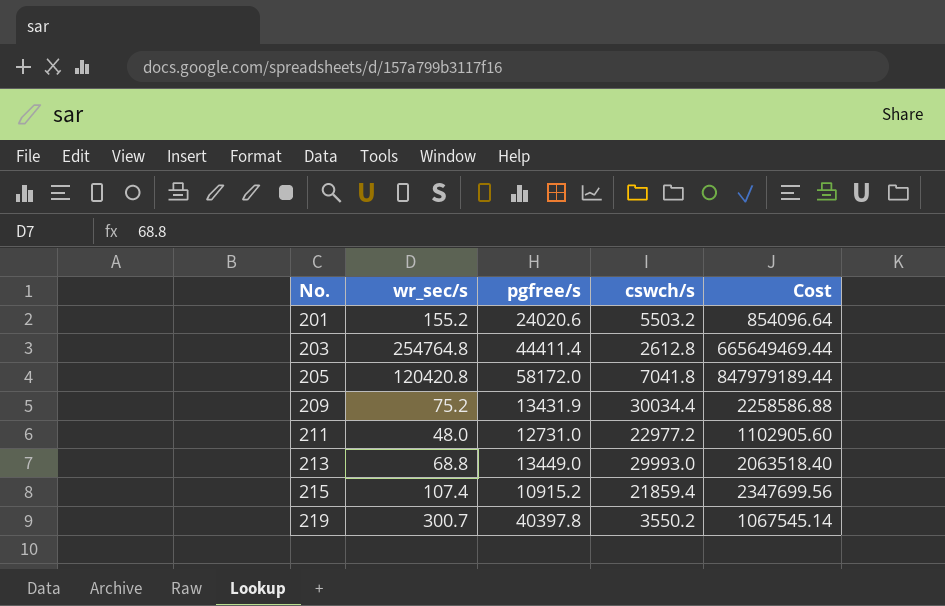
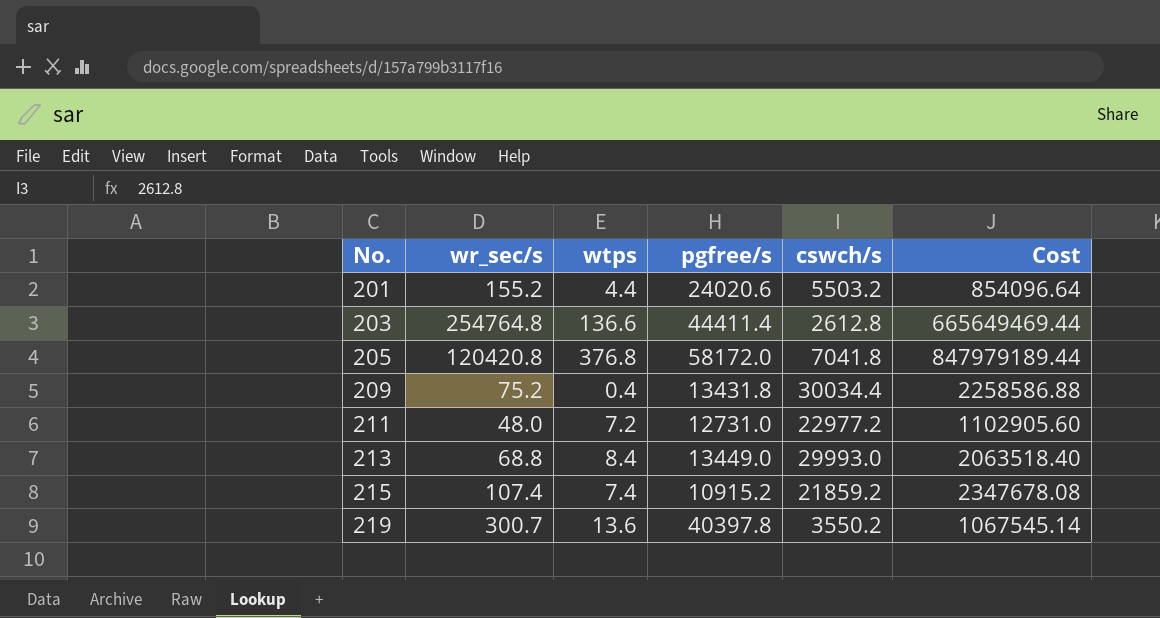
column wtps | position: none -> 3
209 | pgfree/s: 13431.9 -> 13431.8
215 | cswch/s: 21859.4 -> 21859.2
215 | Cost: 2347699.56 -> 2347678.08

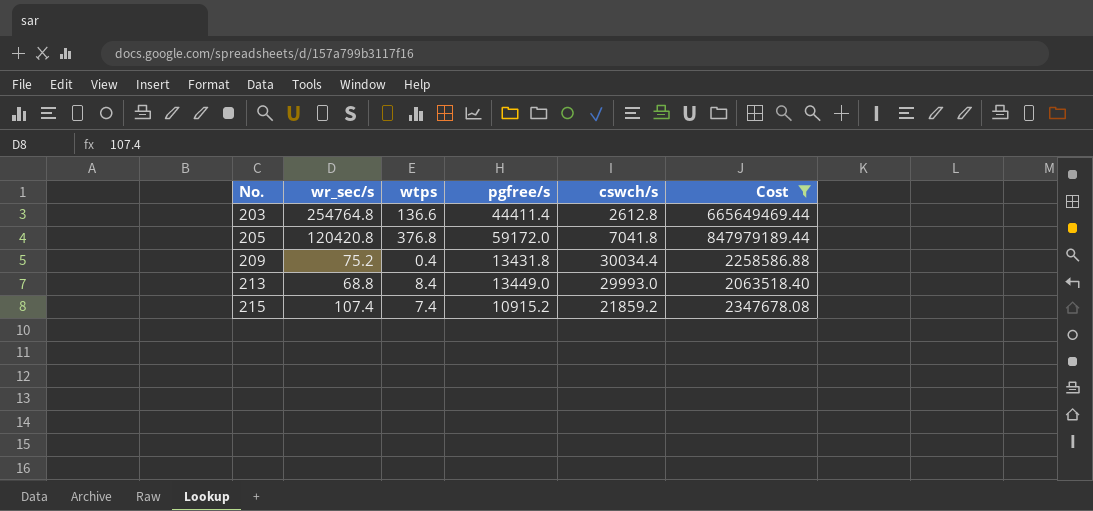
filter: none -> Cost >= 2063518.40
205 | pgfree/s: 58172.0 -> 59172.0

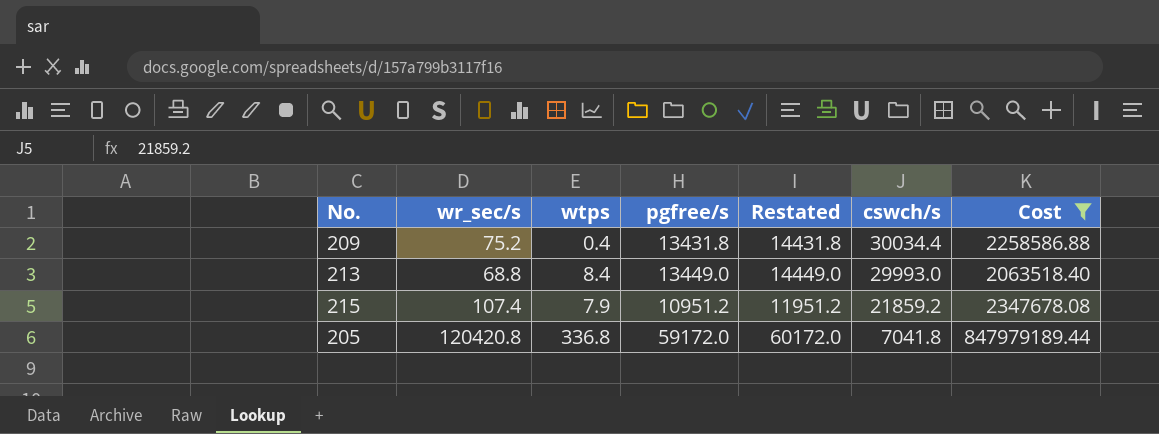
row order: No. ascending -> cswch/s descending
column Restated | formula: none -> [pgfree/s] + 1000
row 203: 254764.8 | 136.6 | 44411.4 | 2612.8 | 665649469.44 -> none
215 | wtps: 7.4 -> 7.9
215 | pgfree/s: 10915.2 -> 10951.2
205 | wtps: 376.8 -> 336.8

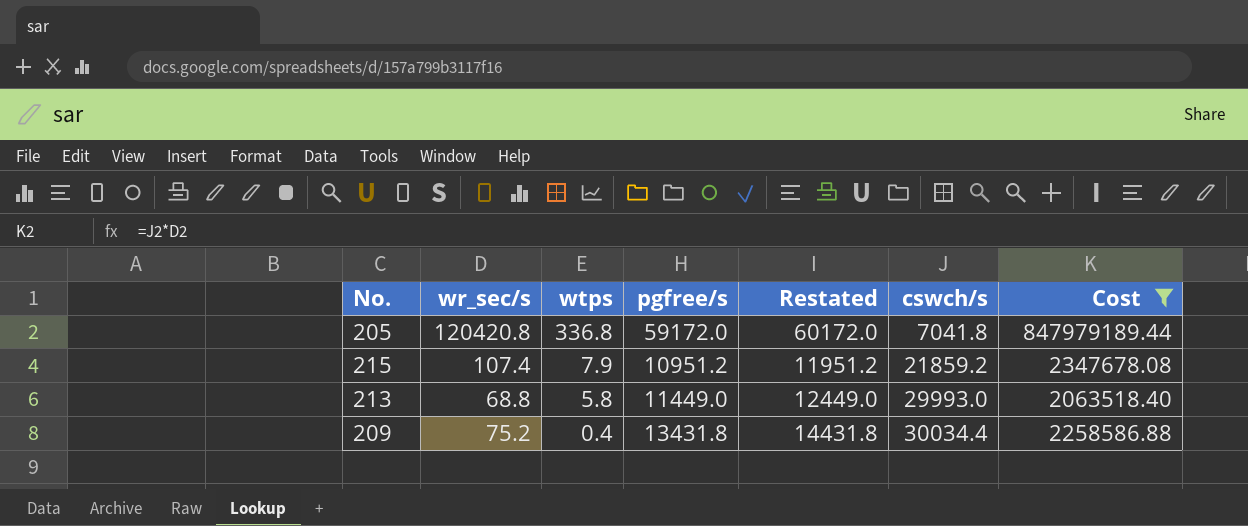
row order: cswch/s descending -> wtps descending
213 | wtps: 8.4 -> 5.8
213 | pgfree/s: 13449.0 -> 11449.0
213 | Restated: 14449.0 -> 12449.0

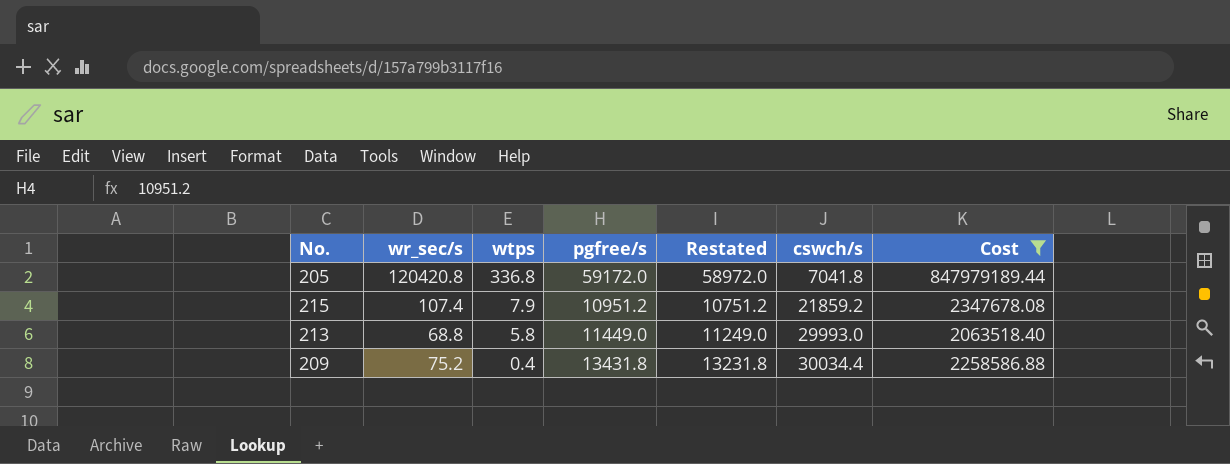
column Restated | formula: [pgfree/s] + 1000 -> [pgfree/s] - 200

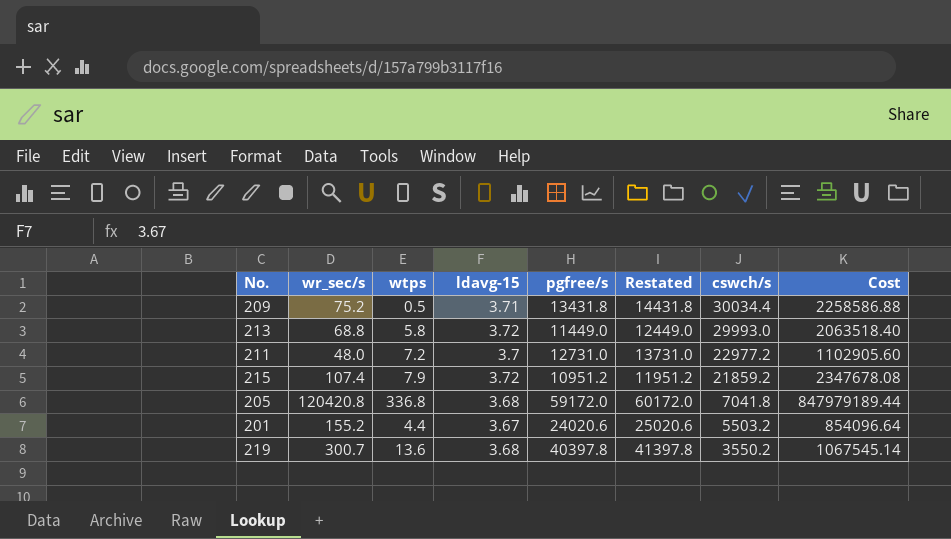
filter: Cost >= 2063518.40 -> none
row order: wtps descending -> cswch/s descending
column ldavg-15 | position: none -> 4
column Restated | formula: [pgfree/s] - 200 -> [pgfree/s] + 1000
209 | wtps: 0.4 -> 0.5

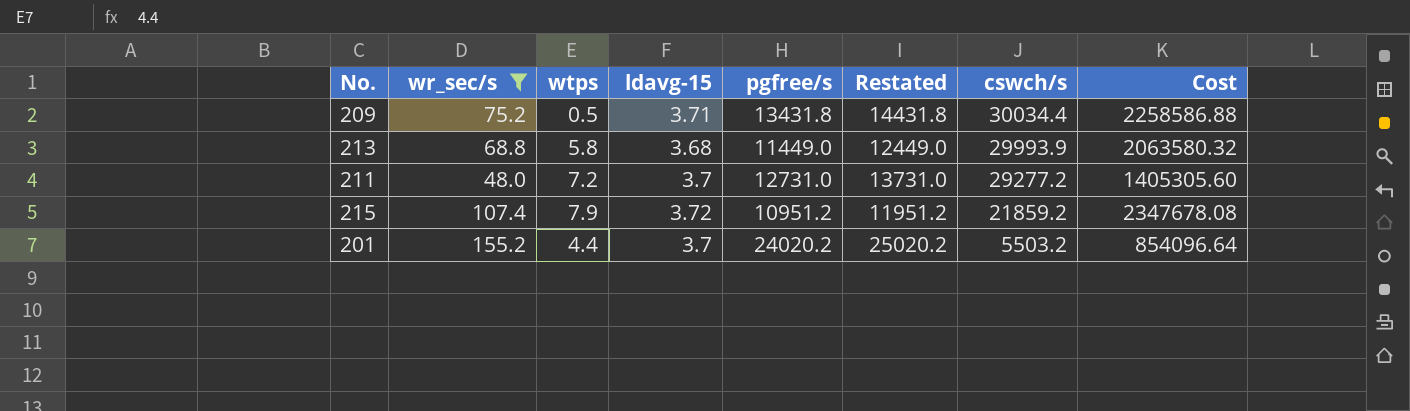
filter: none -> wr_sec/s <= 155.2
213 | ldavg-15: 3.72 -> 3.68
213 | cswch/s: 29993.0 -> 29993.9
213 | Cost: 2063518.40 -> 2063580.32
211 | cswch/s: 22977.2 -> 29277.2
211 | Cost: 1102905.60 -> 1405305.60
201 | ldavg-15: 3.67 -> 3.7
201 | pgfree/s: 24020.6 -> 24020.2
201 | Restated: 25020.6 -> 25020.2

